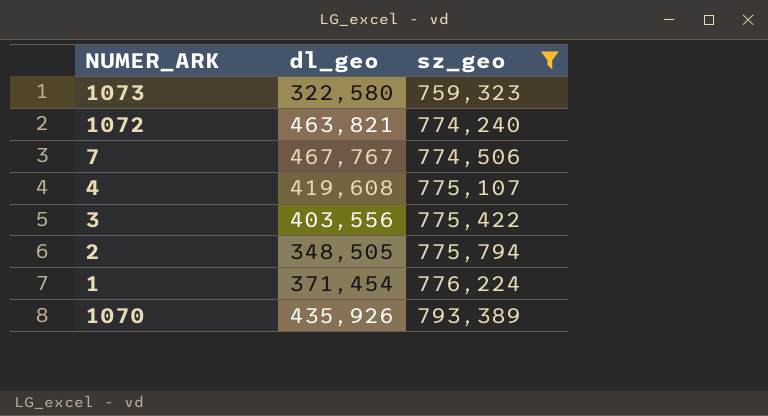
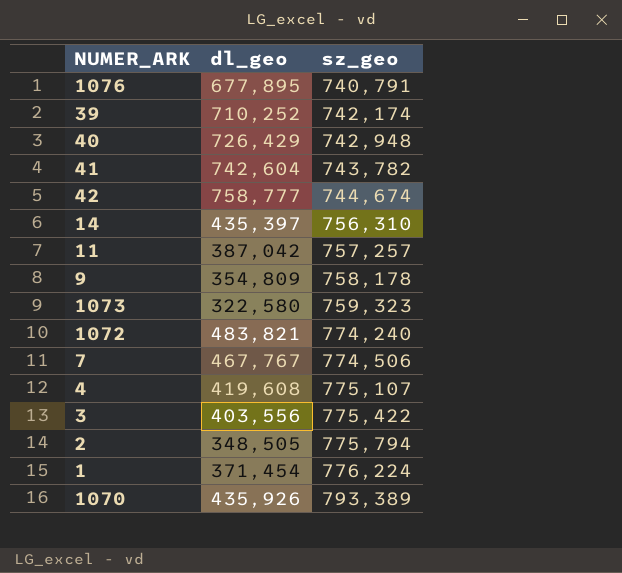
filter: sz_geo >= 759,323 -> none
1072 | dl_geo: 463,821 -> 483,821

